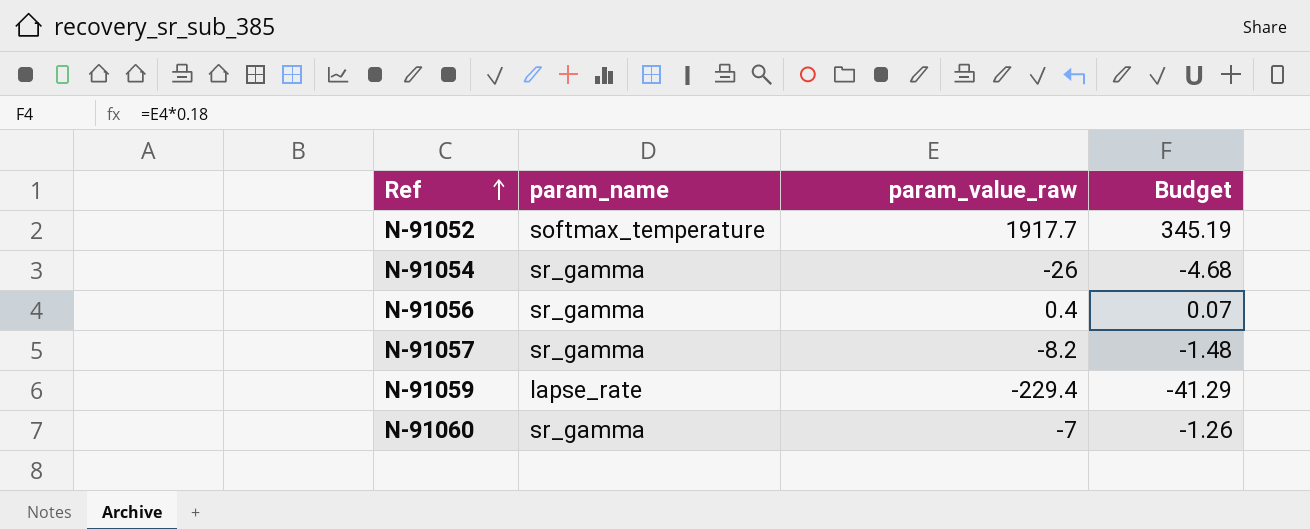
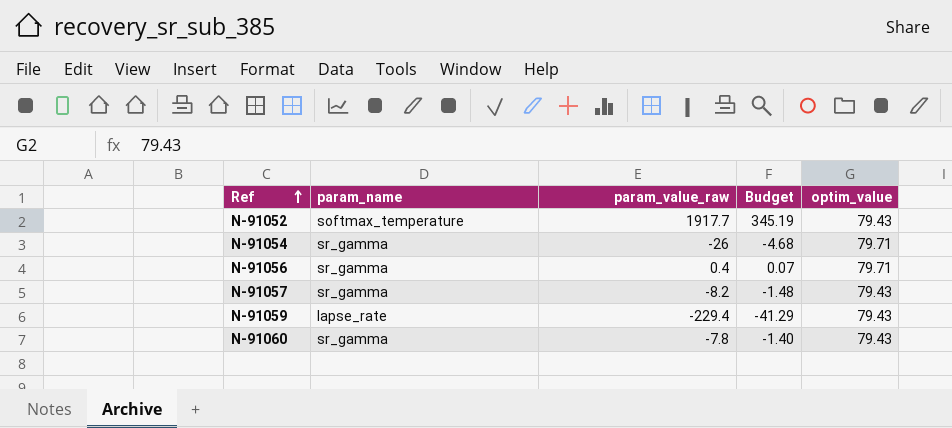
column optim_value | position: none -> 5
N-91060 | param_value_raw: -7 -> -7.8
N-91060 | Budget: -1.26 -> -1.40

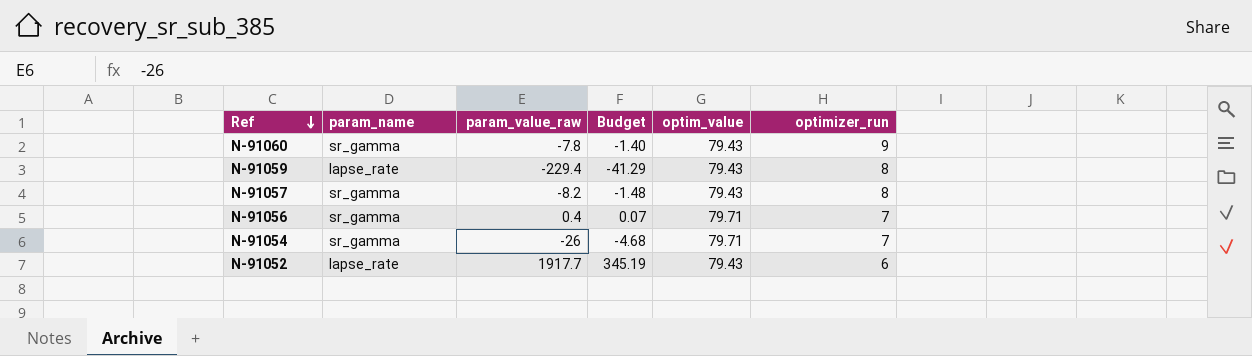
row order: Ref ascending -> Ref descending
column optimizer_run | position: none -> 6
N-91052 | param_name: softmax_temperature -> lapse_rate

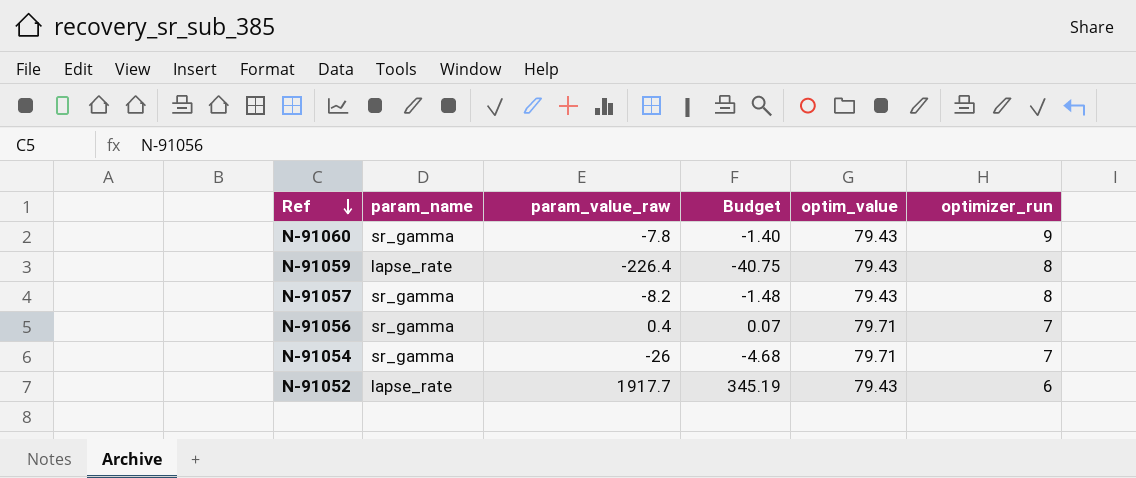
N-91059 | param_value_raw: -229.4 -> -226.4
N-91059 | Budget: -41.29 -> -40.75

